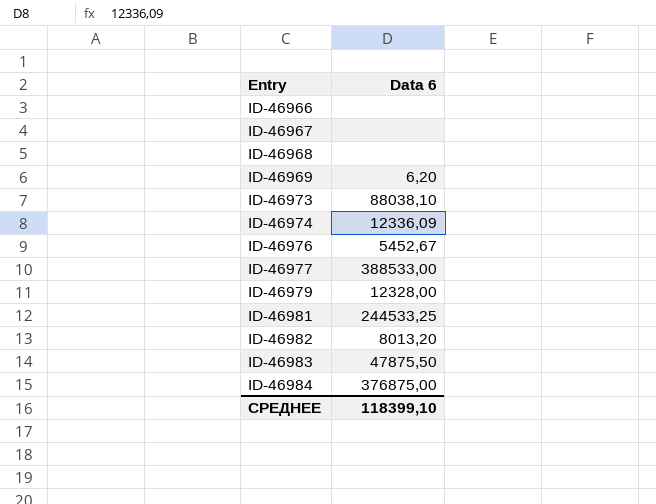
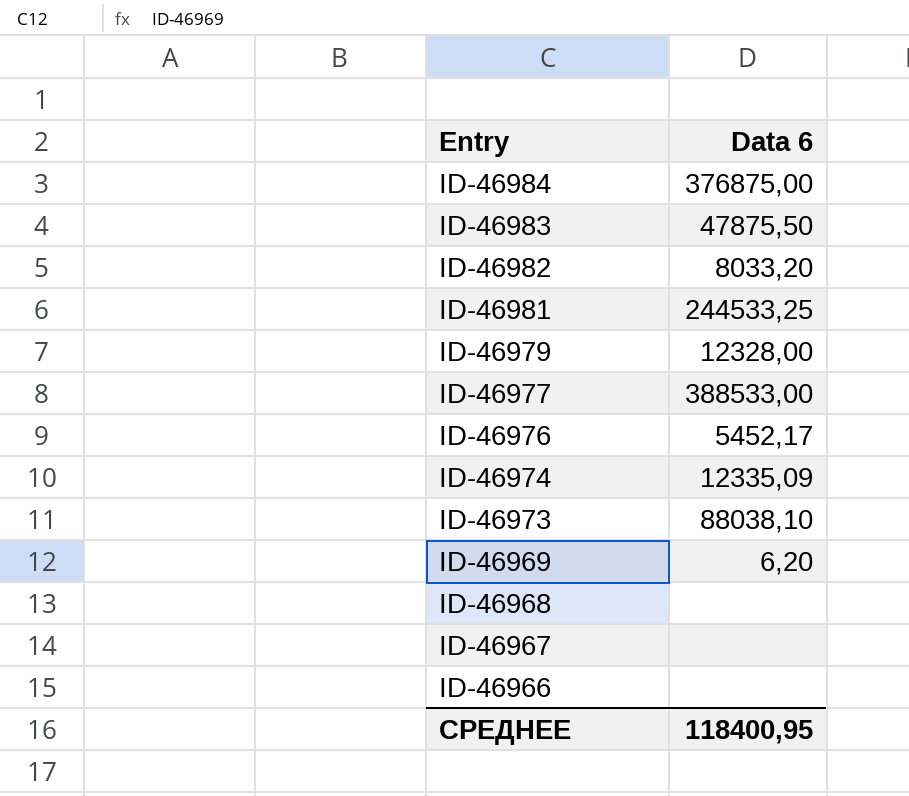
row order: Entry ascending -> Entry descending
ID-46982 | Data 6: 8013,20 -> 8033,20
ID-46976 | Data 6: 5452,67 -> 5452,17
ID-46974 | Data 6: 12336,09 -> 12335,09
СРЕДНЕЕ | Data 6: 118399,10 -> 118400,95

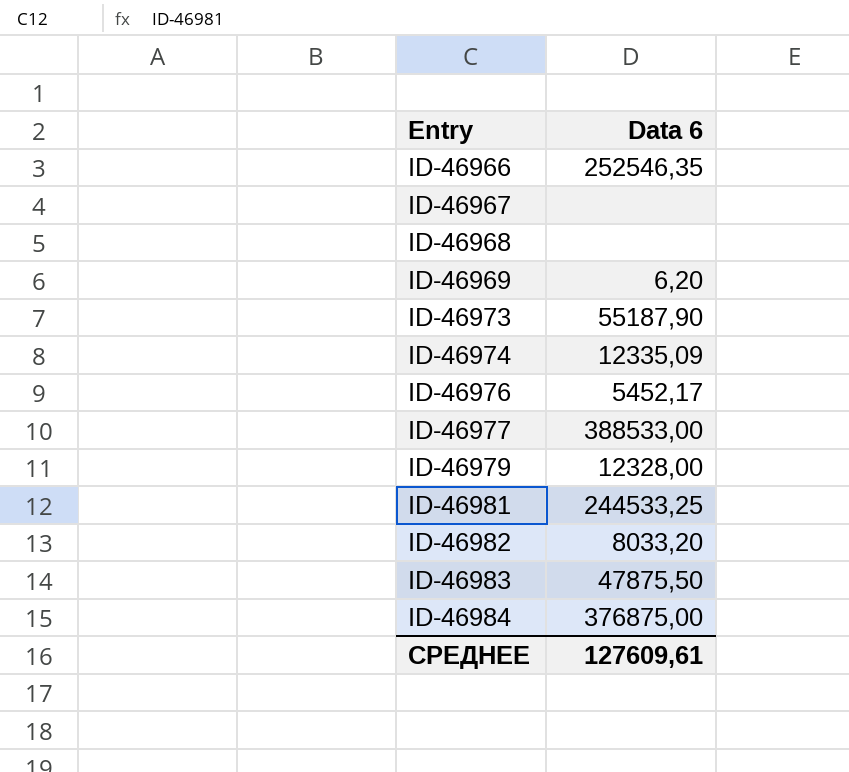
row order: Entry descending -> Entry ascending
ID-46966 | Data 6: none -> 252546,35
ID-46973 | Data 6: 88038,10 -> 55187,90
СРЕДНЕЕ | Data 6: 118400,95 -> 127609,61

